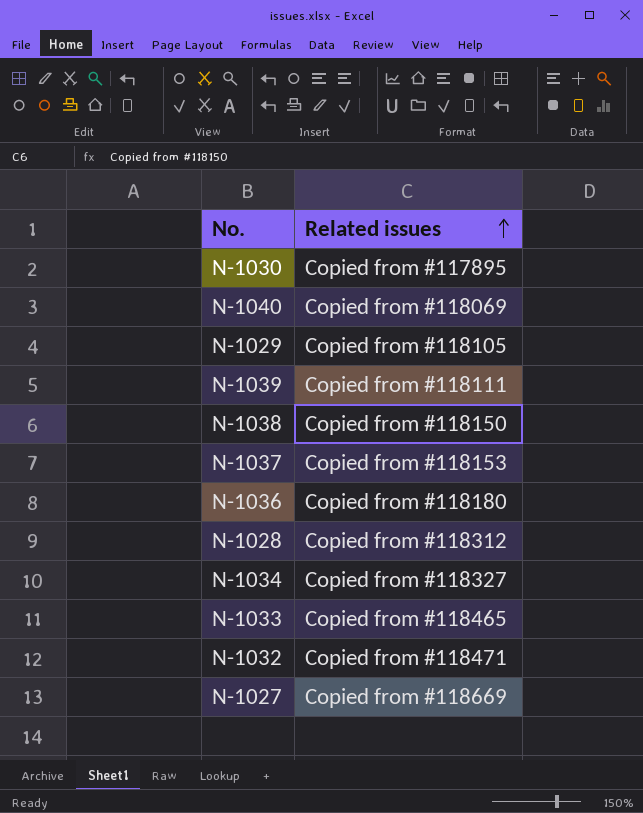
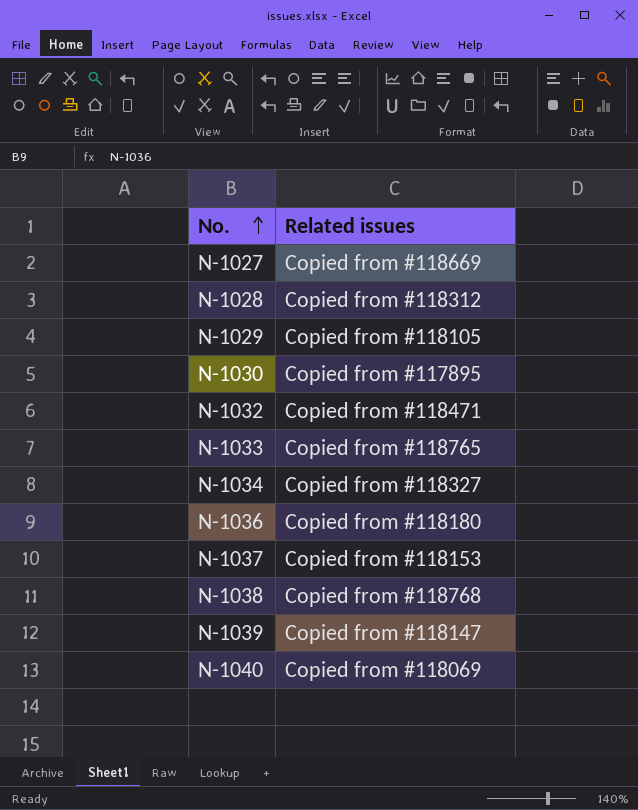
row order: Related issues ascending -> No. ascending
N-1033 | Related issues: Copied from #118465 -> Copied from #118765
N-1038 | Related issues: Copied from #118150 -> Copied from #118768
N-1039 | Related issues: Copied from #118111 -> Copied from #118147

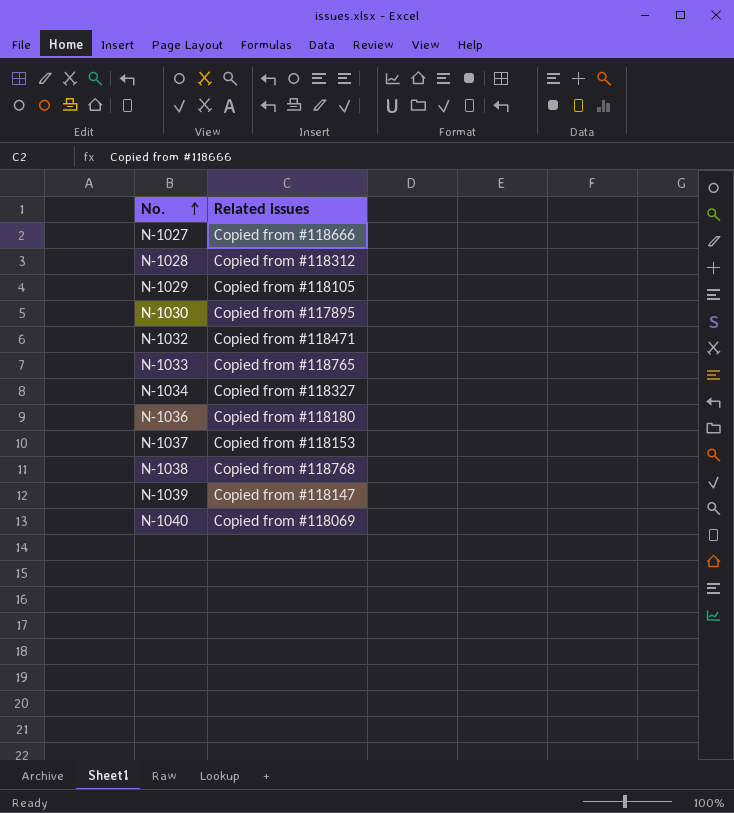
N-1027 | Related issues: Copied from #118669 -> Copied from #118666

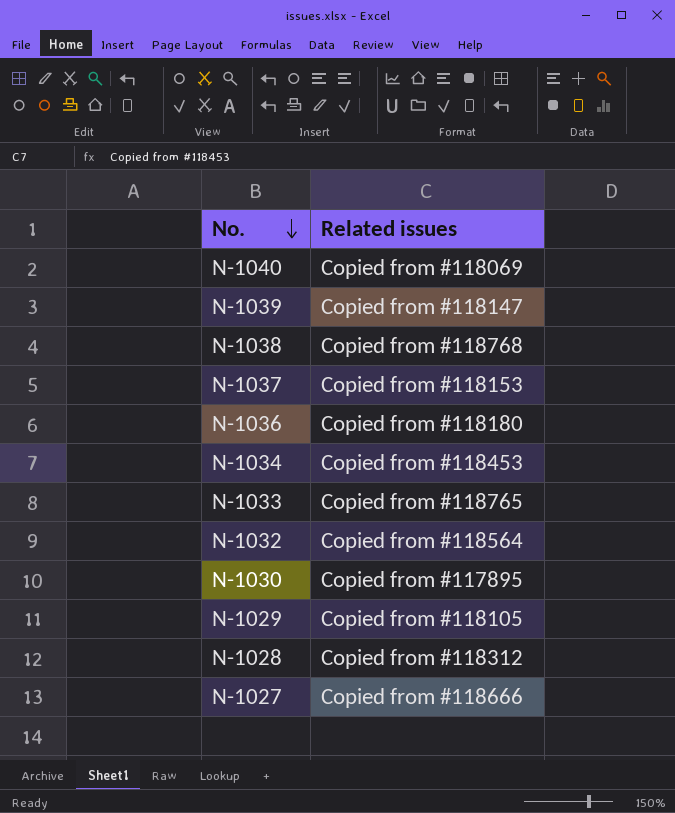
row order: No. ascending -> No. descending
N-1034 | Related issues: Copied from #118327 -> Copied from #118453
N-1032 | Related issues: Copied from #118471 -> Copied from #118564

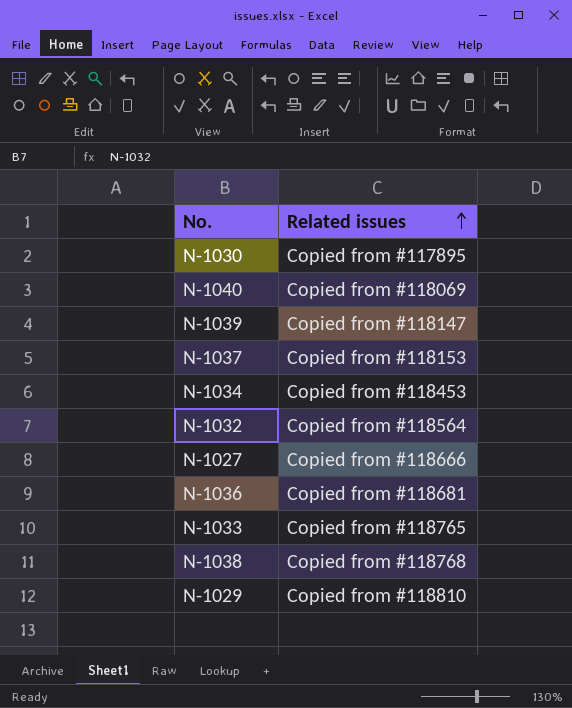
row order: No. descending -> Related issues ascending
row N-1028: Copied from #118312 -> none
N-1036 | Related issues: Copied from #118180 -> Copied from #118681
N-1029 | Related issues: Copied from #118105 -> Copied from #118810

